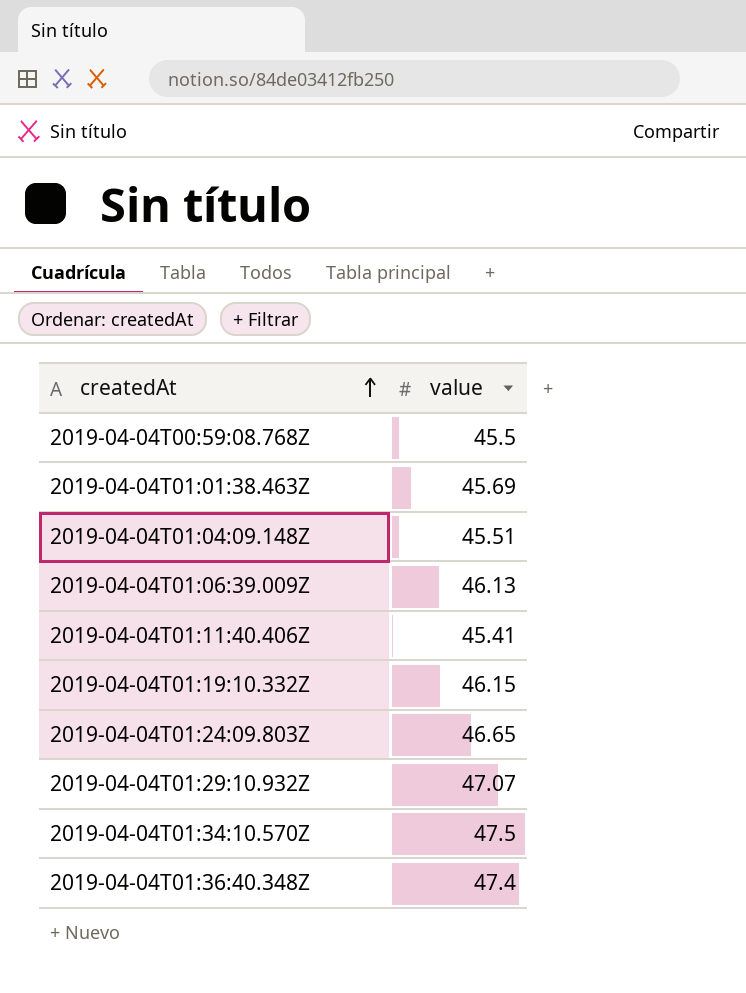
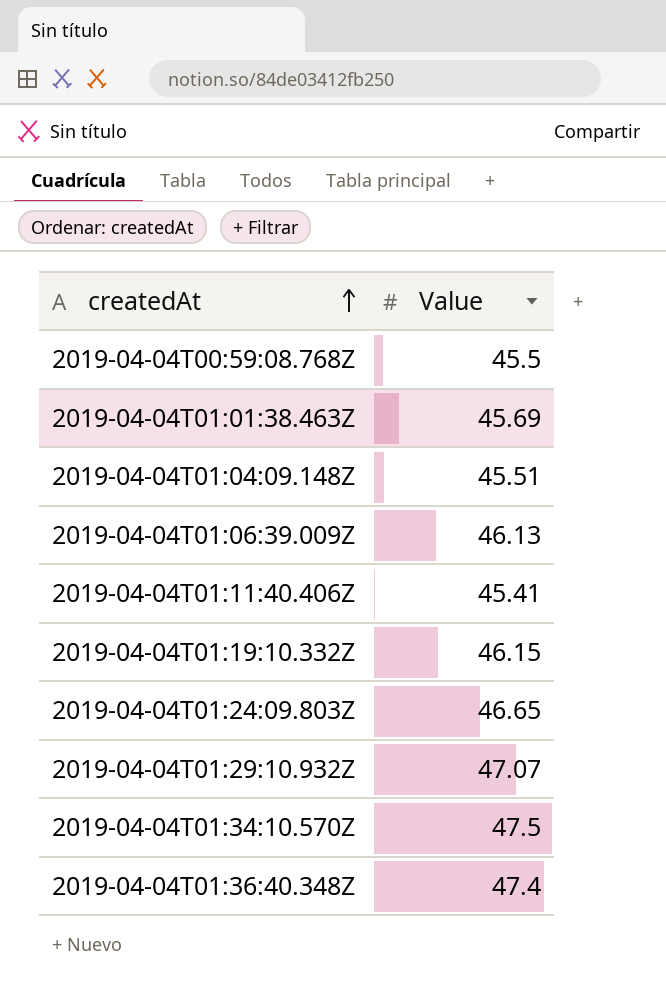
column name: value -> Value

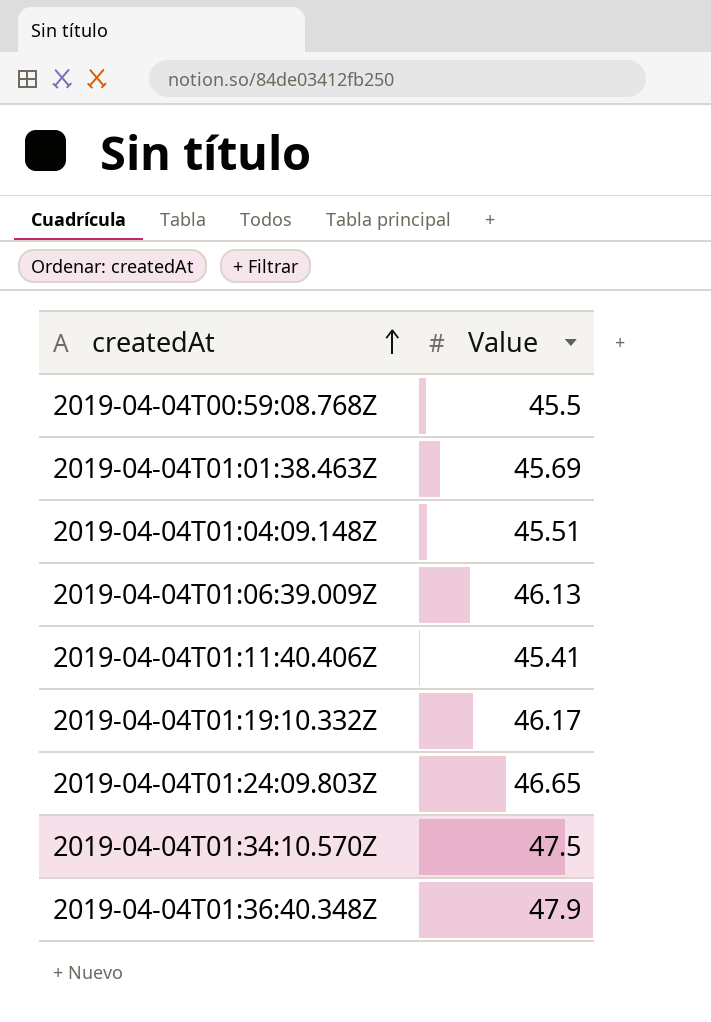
row 2019-04-04T01:29:10.932Z: 47.07 -> none
2019-04-04T01:19:10.332Z | Value: 46.15 -> 46.17
2019-04-04T01:36:40.348Z | Value: 47.4 -> 47.9

